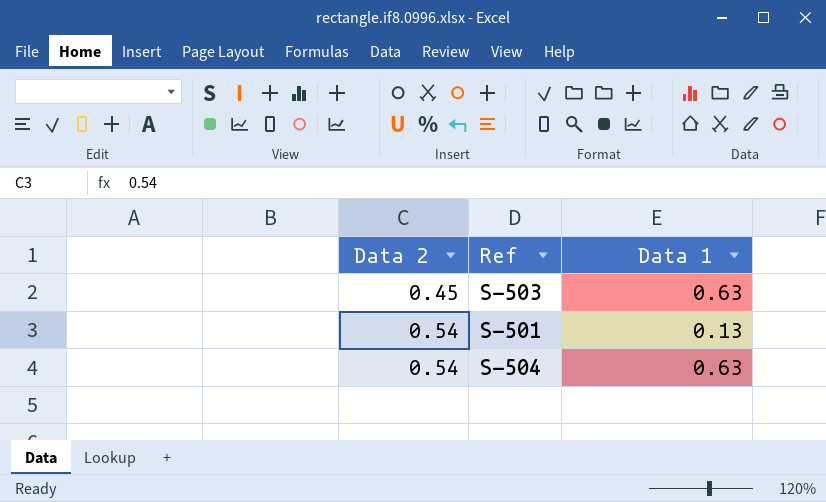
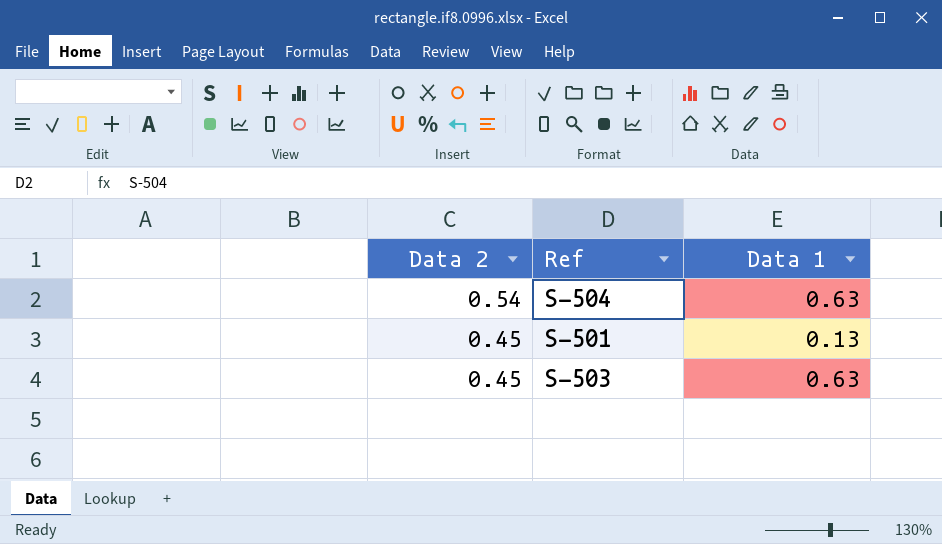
row order: Data 2 ascending -> Data 2 descending
S-501 | Data 2: 0.54 -> 0.45

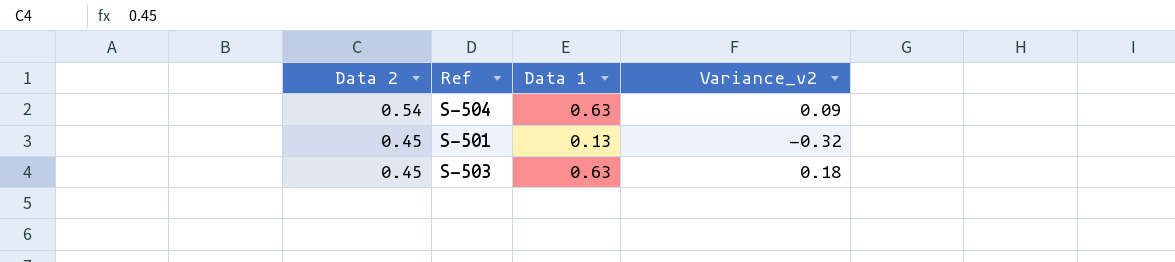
column Variance_v2 | formula: none -> [Data 1] - [Data 2]

